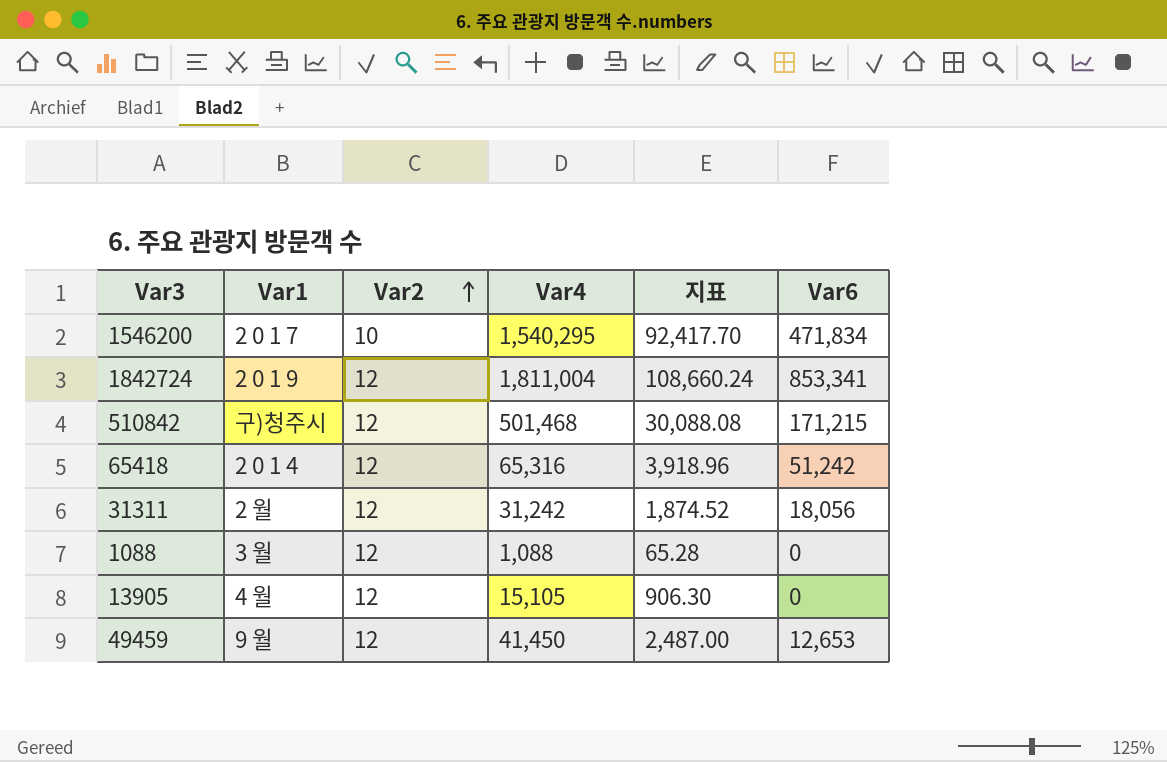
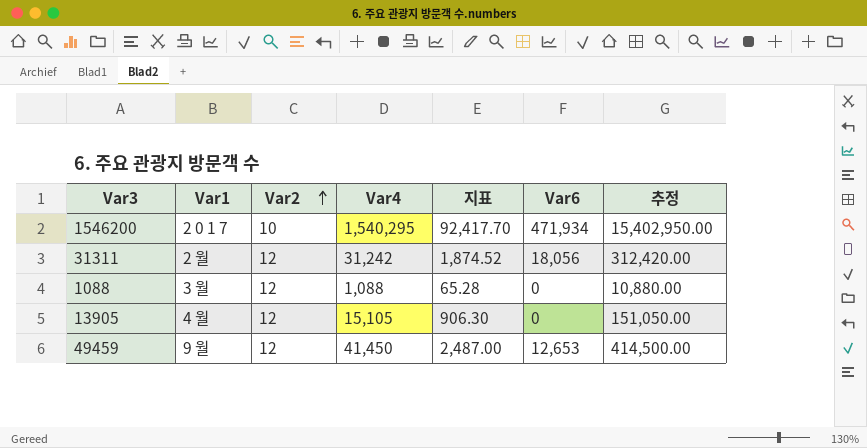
column 추정 | formula: none -> [Var4] * 10
row 1842724: 2 0 1 9 | 12 | 1,811,004 | 108,660.24 | 853,341 -> none
row 510842: 구)청주시 | 12 | 501,468 | 30,088.08 | 171,215 -> none
row 65418: 2 0 1 4 | 12 | 65,316 | 3,918.96 | 51,242 -> none
1546200 | Var6: 471,834 -> 471,934

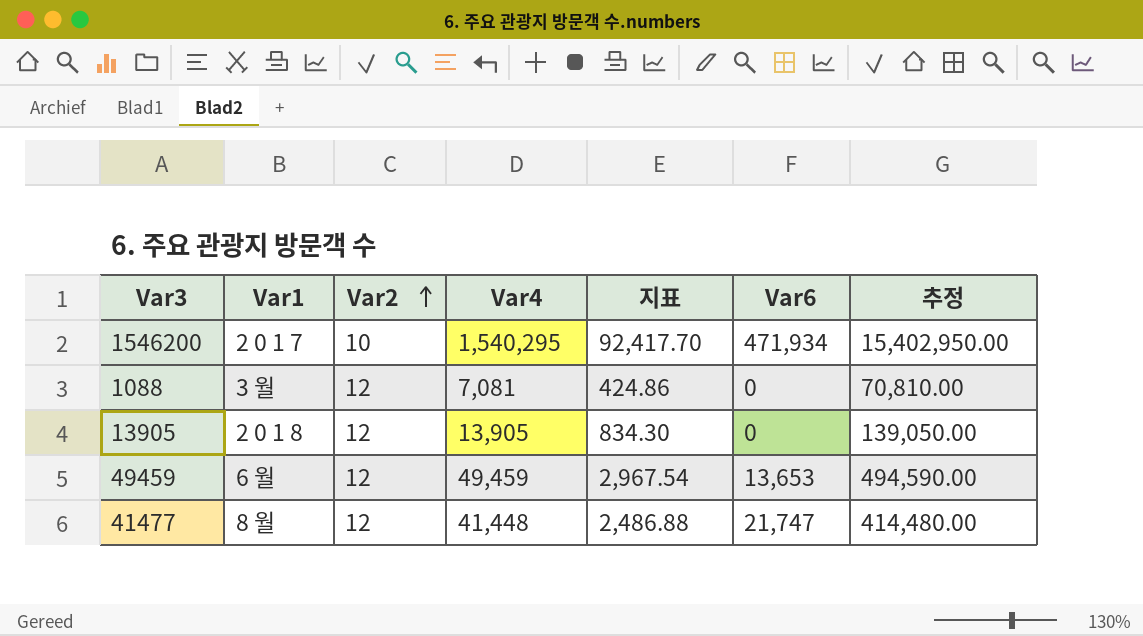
row 31311: 2 월 | 12 | 31,242 | 1,874.52 | 18,056 | 312,420.00 -> none
1088 | Var4: 1,088 -> 7,081
1088 | 지표: 65.28 -> 424.86
1088 | 추정: 10,880.00 -> 70,810.00
13905 | Var1: 4 월 -> 2 0 1 8
13905 | Var4: 15,105 -> 13,905
13905 | 지표: 906.30 -> 834.30
13905 | 추정: 151,050.00 -> 139,050.00
49459 | Var1: 9 월 -> 6 월
49459 | Var4: 41,450 -> 49,459
49459 | 지표: 2,487.00 -> 2,967.54
49459 | Var6: 12,653 -> 13,653
49459 | 추정: 414,500.00 -> 494,590.00
row 41477: none -> 8 월 | 12 | 41,448 | 2,486.88 | 21,747 | 414,480.00

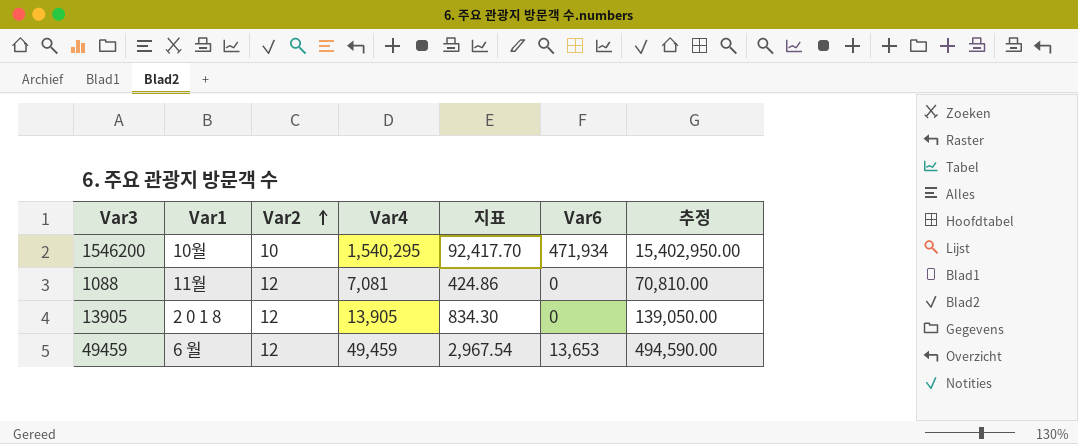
row 41477: 8 월 | 12 | 41,448 | 2,486.88 | 21,747 | 414,480.00 -> none
1546200 | Var1: 2 0 1 7 -> 10월
1088 | Var1: 3 월 -> 11월

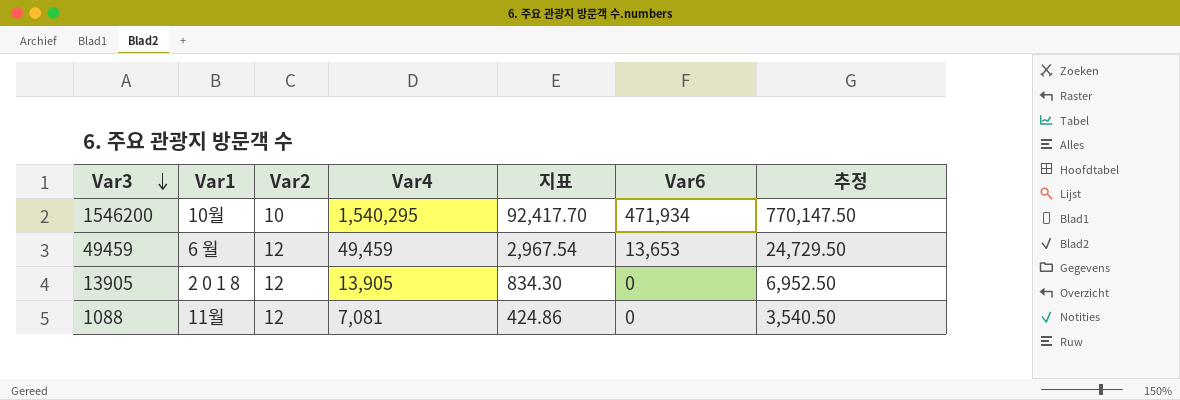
row order: Var2 ascending -> Var3 descending
column 추정 | formula: [Var4] * 10 -> [Var4] * 0.5

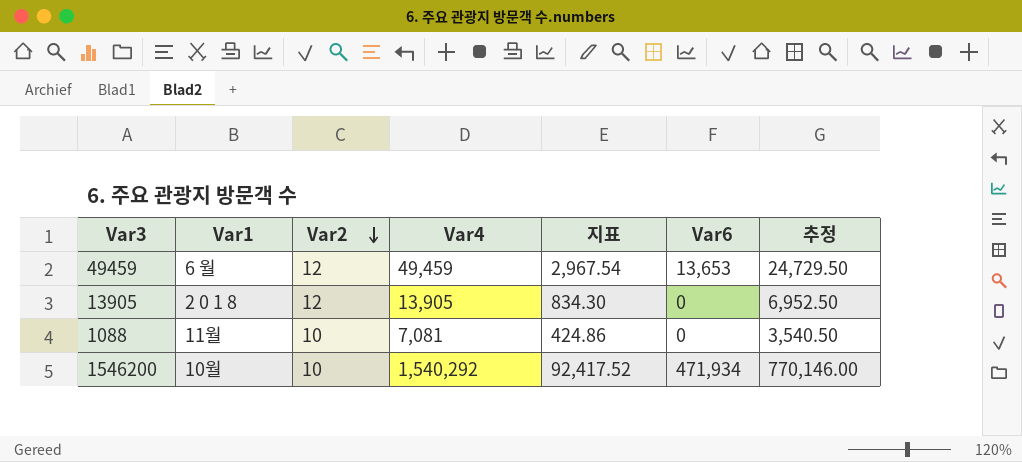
row order: Var3 descending -> Var2 descending
1088 | Var2: 12 -> 10
1546200 | Var4: 1,540,295 -> 1,540,292
1546200 | 지표: 92,417.70 -> 92,417.52
1546200 | 추정: 770,147.50 -> 770,146.00

